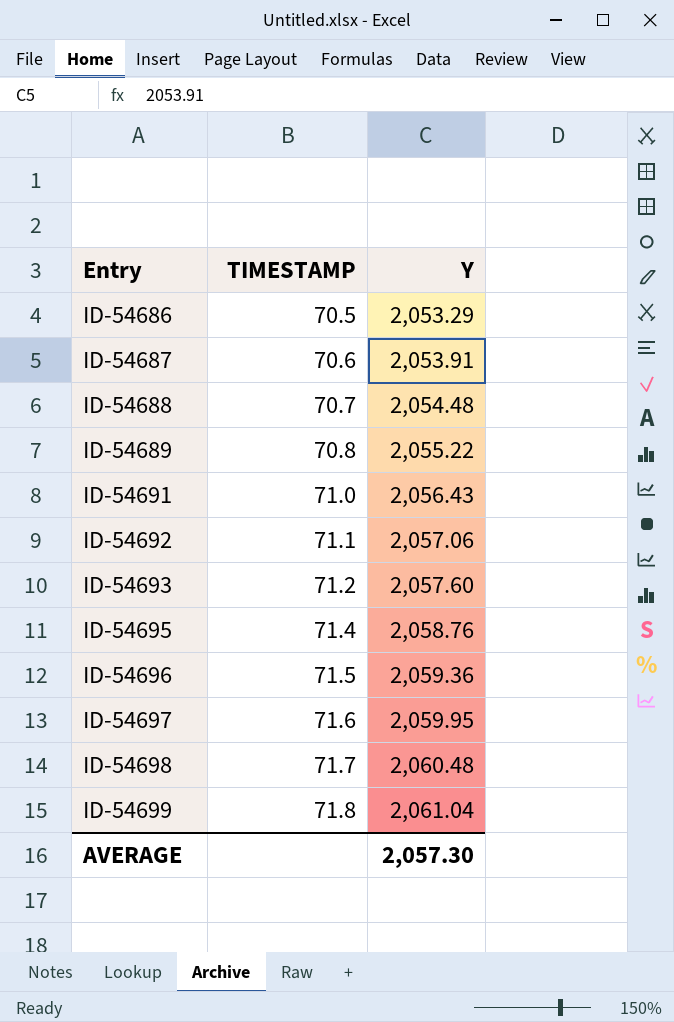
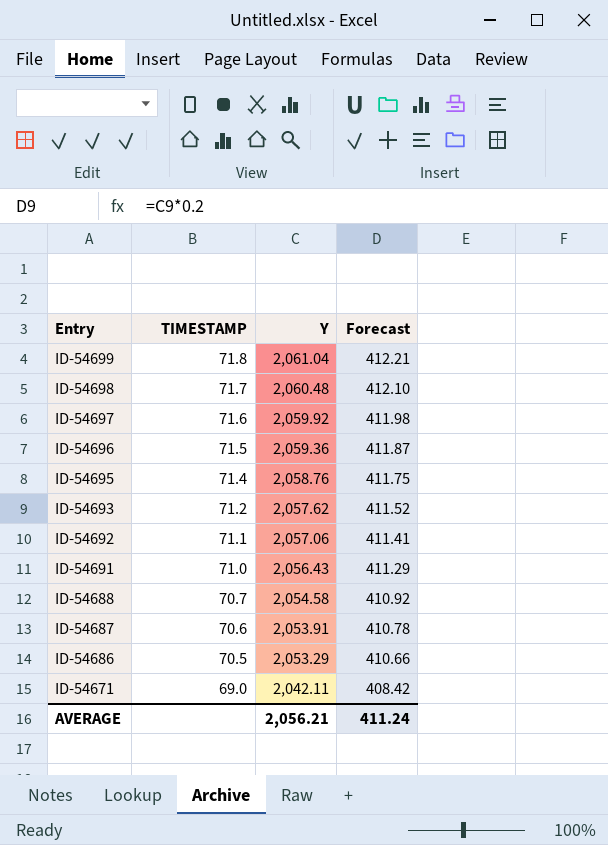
row order: Entry ascending -> Entry descending
column Forecast | formula: none -> [Y] * 0.2
row ID-54689: 70.8 | 2,055.22 -> none
ID-54697 | Y: 2,059.95 -> 2,059.92
ID-54693 | Y: 2,057.60 -> 2,057.62
ID-54688 | Y: 2,054.48 -> 2,054.58
row ID-54671: none -> 69.0 | 2,042.11 | 408.42
AVERAGE | Y: 2,057.30 -> 2,056.21

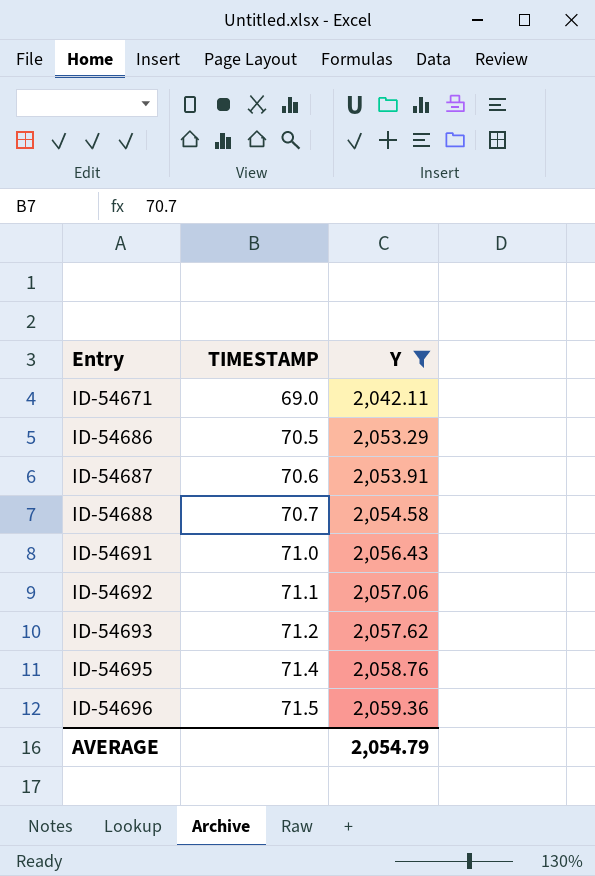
filter: none -> Y <= 2,059.36
row order: Entry descending -> Entry ascending
column Forecast | formula: [Y] * 0.2 -> none
AVERAGE | Y: 2,056.21 -> 2,054.79

